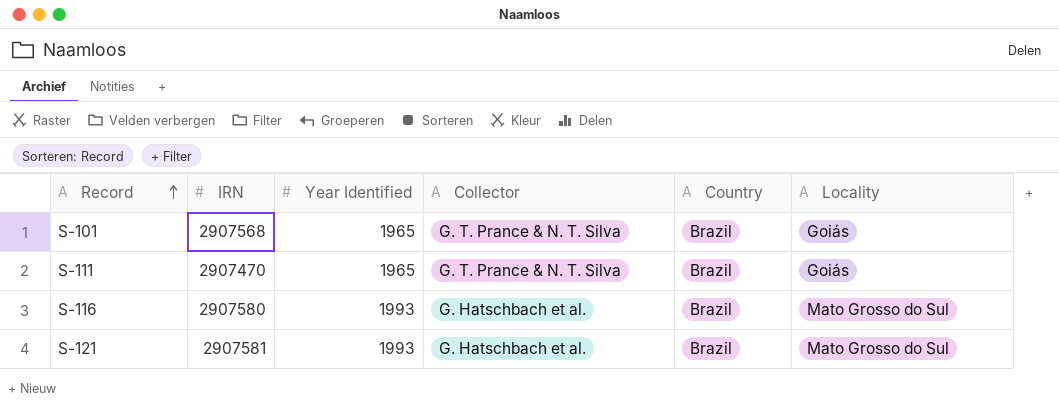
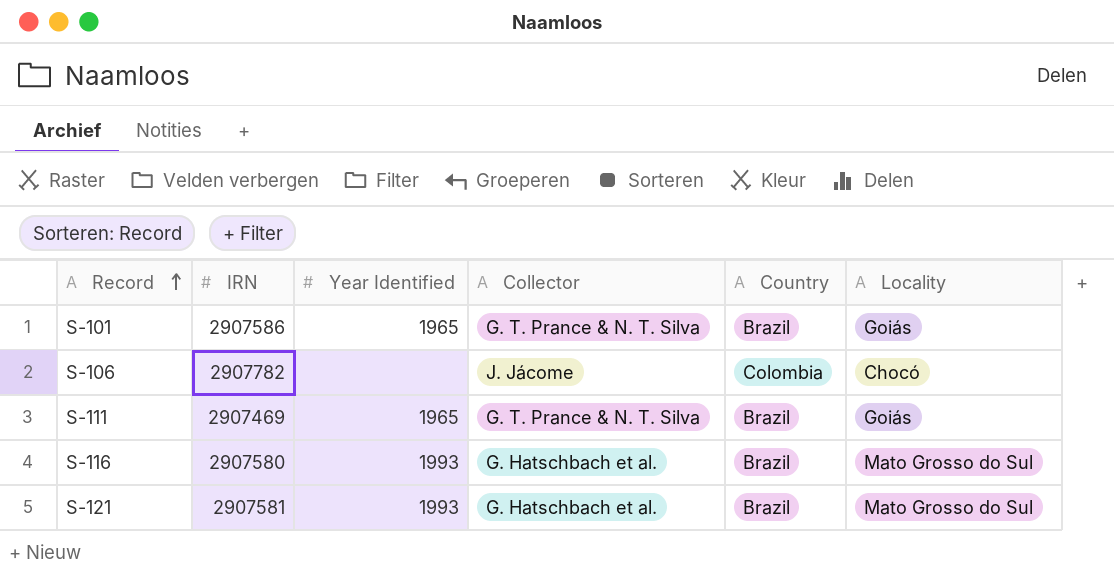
S-101 | IRN: 2907568 -> 2907586
row S-106: none -> 2907782 | none | J. Jácome | Colombia | Chocó
S-111 | IRN: 2907470 -> 2907469

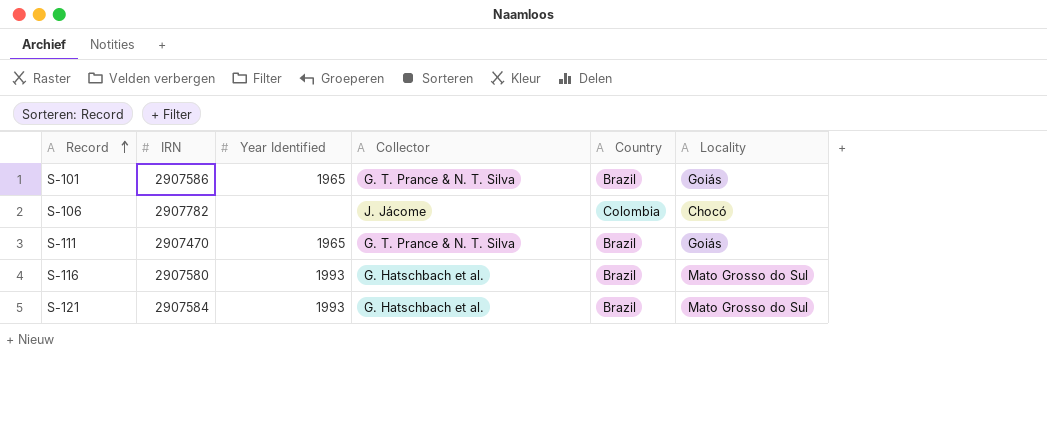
S-111 | IRN: 2907469 -> 2907470
S-121 | IRN: 2907581 -> 2907584

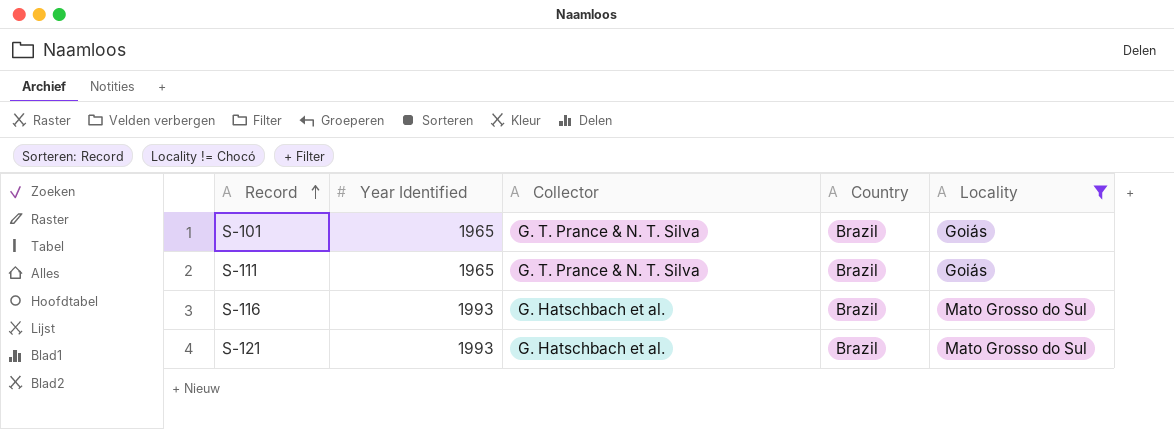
filter: none -> Locality != Chocó
column IRN | position: 2 -> none

